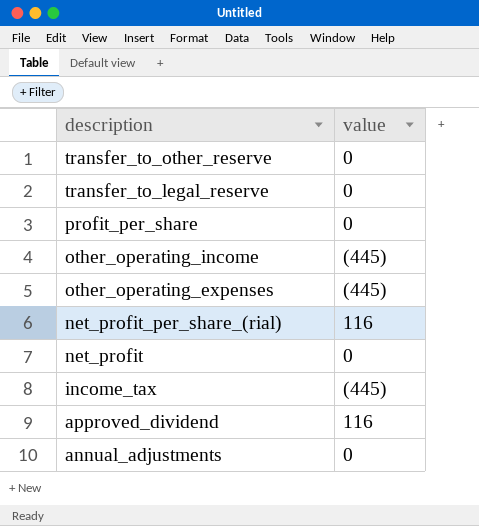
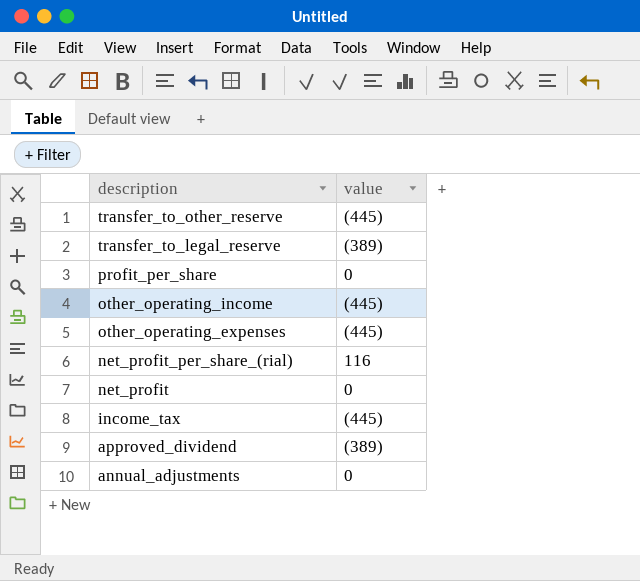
transfer_to_other_reserve | value: 0 -> (445)
transfer_to_legal_reserve | value: 0 -> (389)
approved_dividend | value: 116 -> (389)

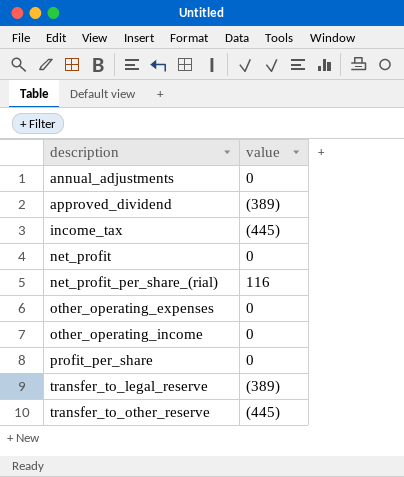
row order: description descending -> description ascending
other_operating_expenses | value: (445) -> 0
other_operating_income | value: (445) -> 0

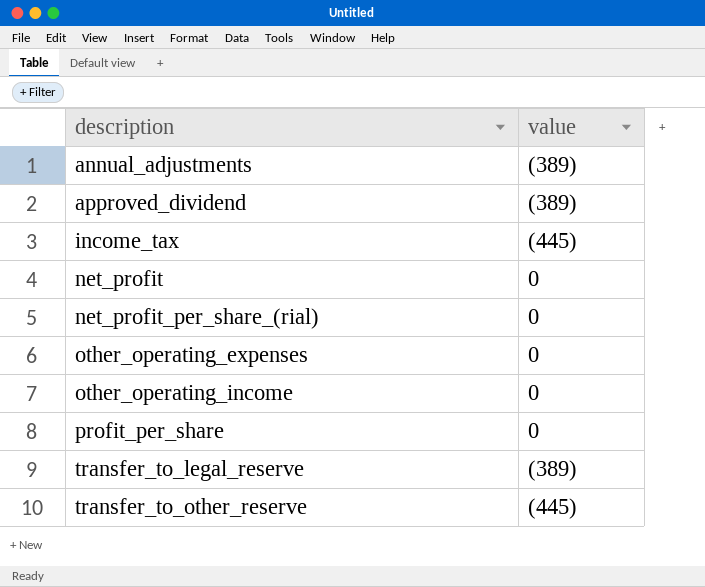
annual_adjustments | value: 0 -> (389)
net_profit_per_share_(rial) | value: 116 -> 0

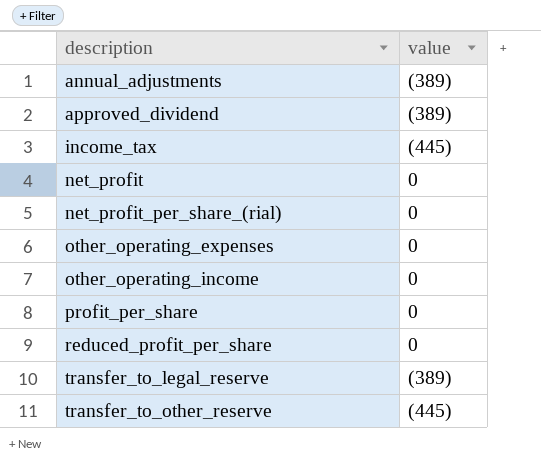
row reduced_profit_per_share: none -> 0

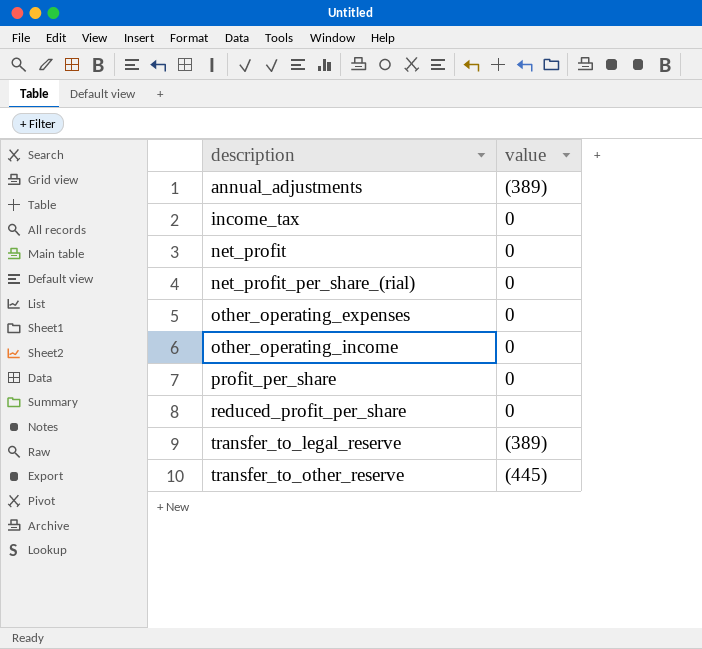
row approved_dividend: (389) -> none
income_tax | value: (445) -> 0

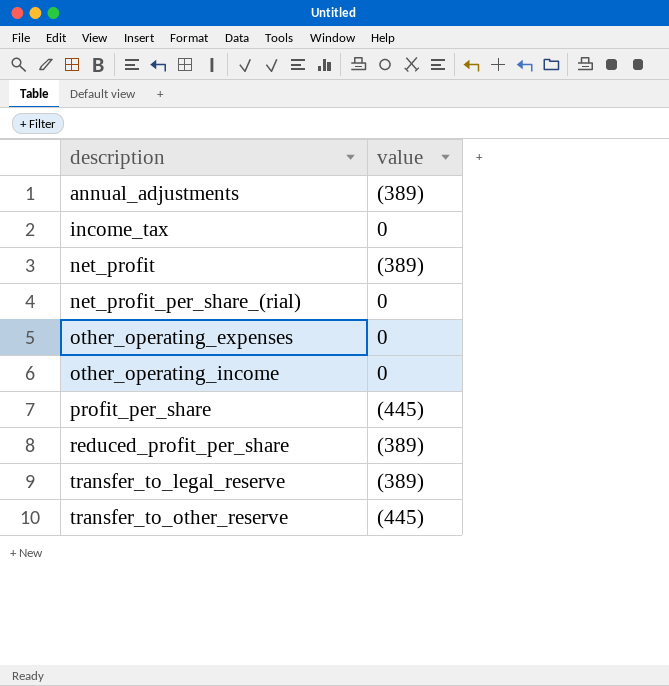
net_profit | value: 0 -> (389)
profit_per_share | value: 0 -> (445)
reduced_profit_per_share | value: 0 -> (389)

